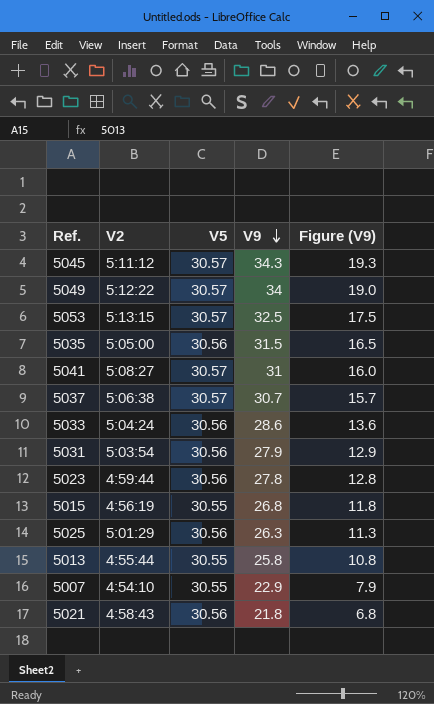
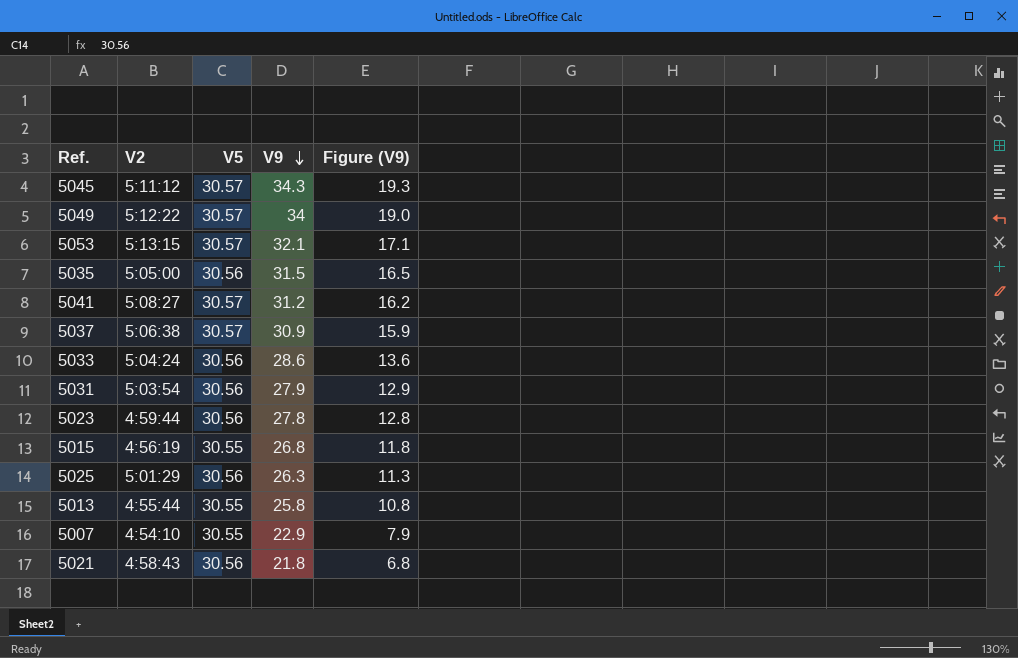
5053 | V9: 32.5 -> 32.1
5053 | Figure (V9): 17.5 -> 17.1
5041 | V9: 31 -> 31.2
5041 | Figure (V9): 16.0 -> 16.2
5037 | V9: 30.7 -> 30.9
5037 | Figure (V9): 15.7 -> 15.9

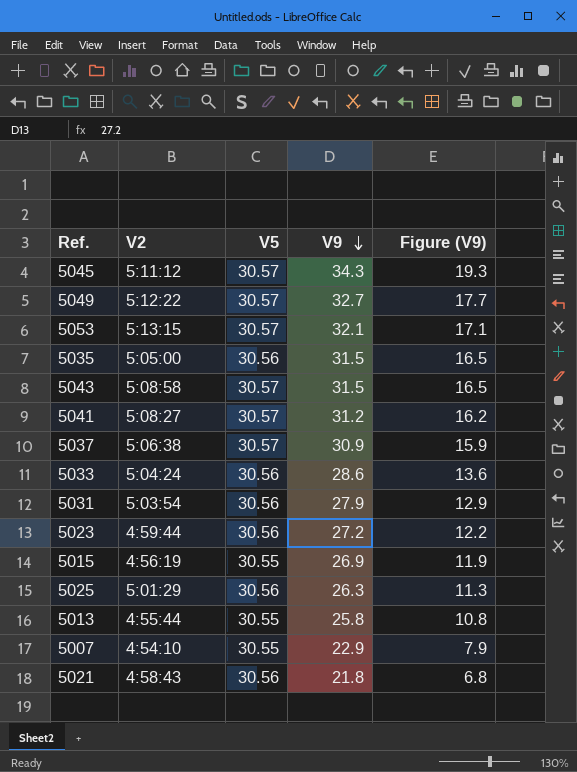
5049 | V9: 34 -> 32.7
5049 | Figure (V9): 19.0 -> 17.7
row 5043: none -> 5:08:58 | 30.57 | 31.5 | 16.5
5023 | V9: 27.8 -> 27.2
5023 | Figure (V9): 12.8 -> 12.2
5015 | V9: 26.8 -> 26.9
5015 | Figure (V9): 11.8 -> 11.9

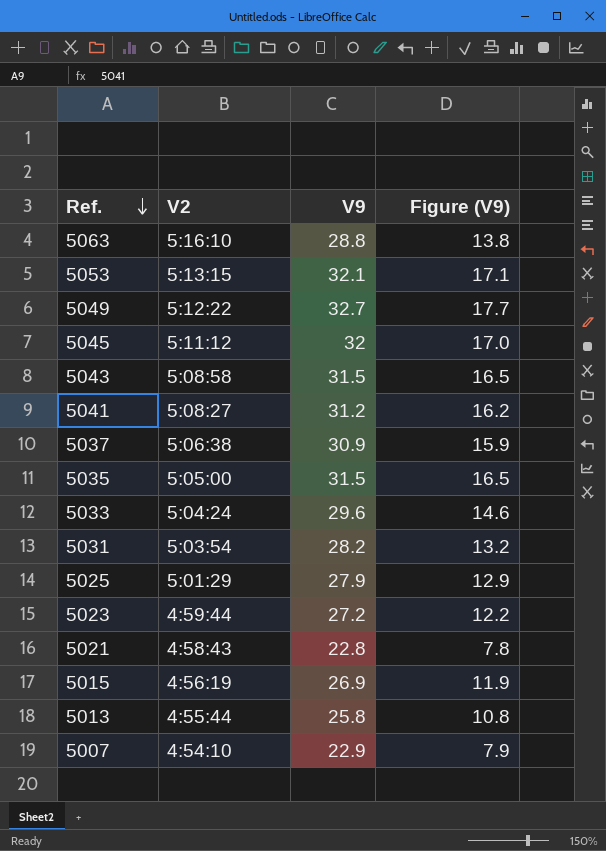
row order: V9 descending -> Ref. descending
column V5 | position: 3 -> none
row 5063: none -> 5:16:10 | 28.8 | 13.8
5045 | V9: 34.3 -> 32
5045 | Figure (V9): 19.3 -> 17.0
5033 | V9: 28.6 -> 29.6
5033 | Figure (V9): 13.6 -> 14.6
5031 | V9: 27.9 -> 28.2
5031 | Figure (V9): 12.9 -> 13.2
5025 | V9: 26.3 -> 27.9
5025 | Figure (V9): 11.3 -> 12.9
5021 | V9: 21.8 -> 22.8
5021 | Figure (V9): 6.8 -> 7.8

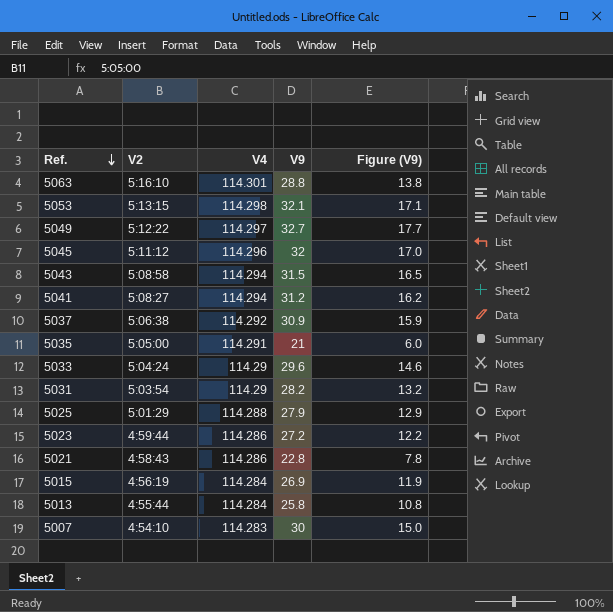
column V4 | position: none -> 3
5035 | V9: 31.5 -> 21
5035 | Figure (V9): 16.5 -> 6.0
5007 | V9: 22.9 -> 30
5007 | Figure (V9): 7.9 -> 15.0

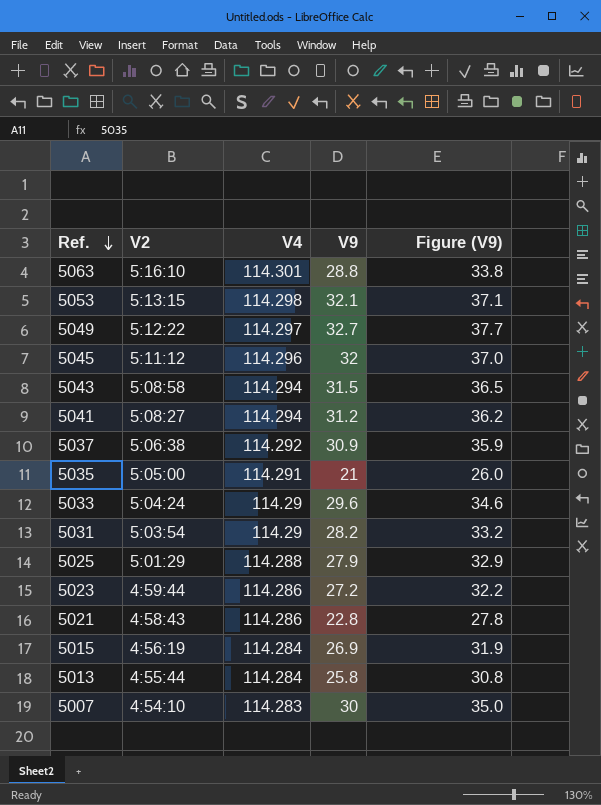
column Figure (V9) | formula: [V9] - 15 -> [V9] + 5

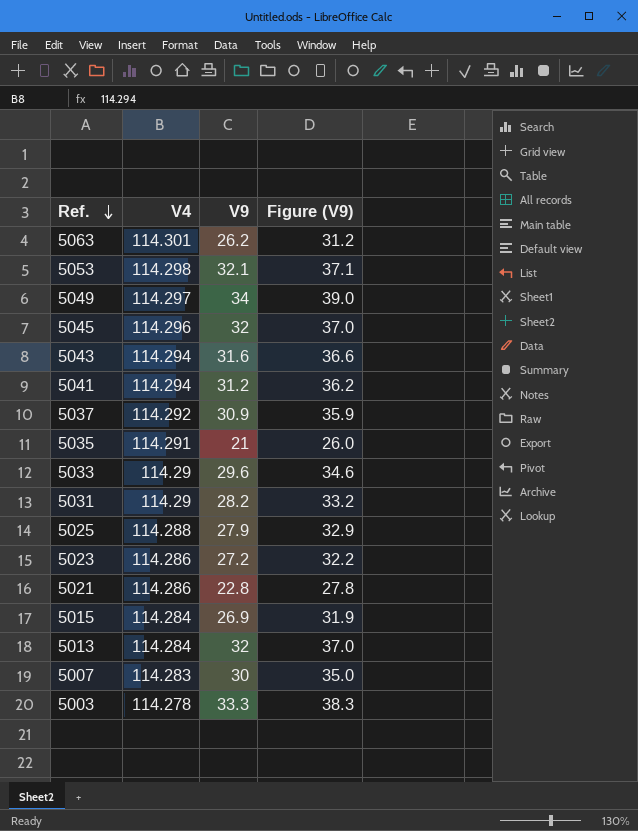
column V2 | position: 2 -> none
5063 | V9: 28.8 -> 26.2
5063 | Figure (V9): 33.8 -> 31.2
5049 | V9: 32.7 -> 34
5049 | Figure (V9): 37.7 -> 39.0
5043 | V9: 31.5 -> 31.6
5043 | Figure (V9): 36.5 -> 36.6
5013 | V9: 25.8 -> 32
5013 | Figure (V9): 30.8 -> 37.0
row 5003: none -> 114.278 | 33.3 | 38.3

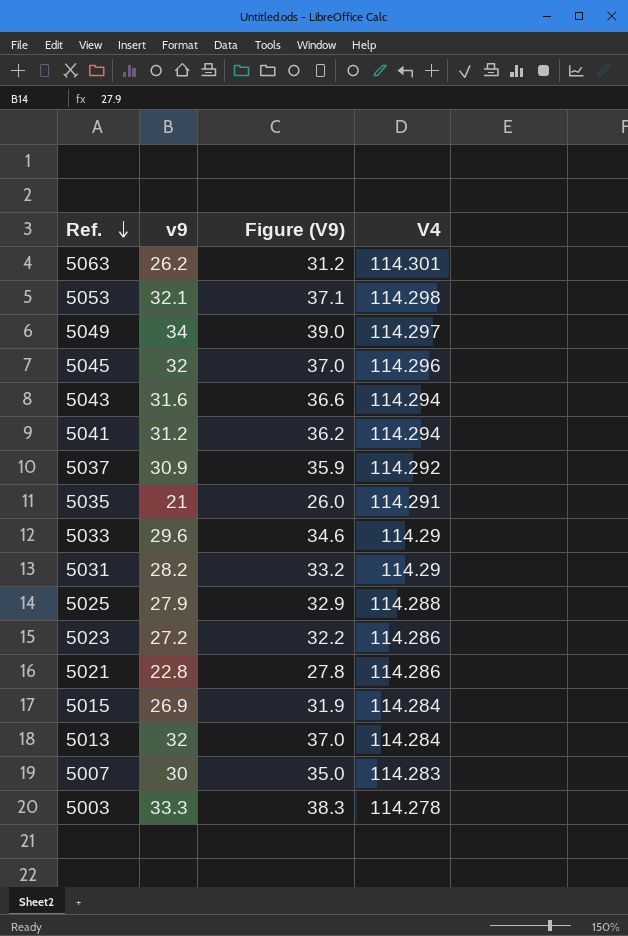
column name: V9 -> v9
column V4 | position: 2 -> 4

